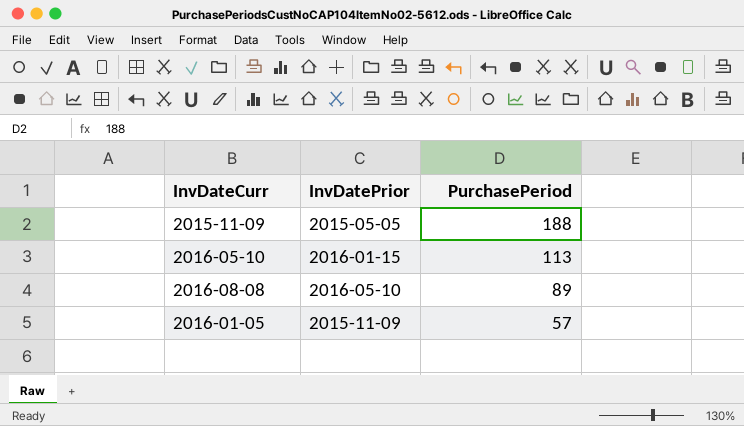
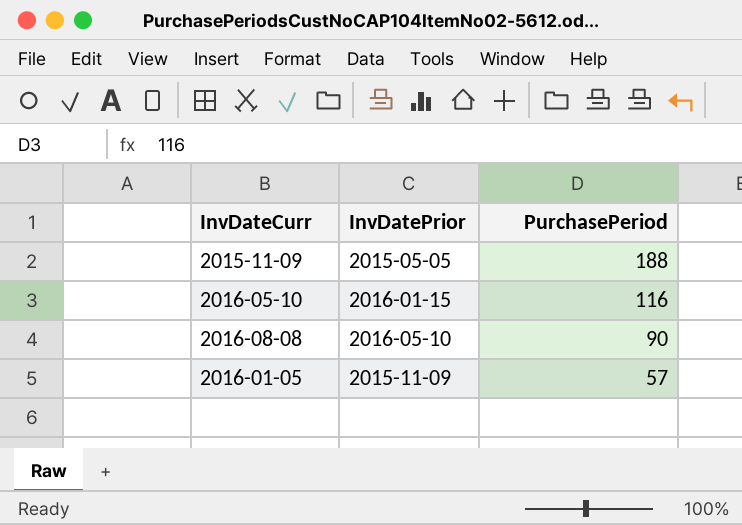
2016-05-10 | PurchasePeriod: 113 -> 116
2016-08-08 | PurchasePeriod: 89 -> 90

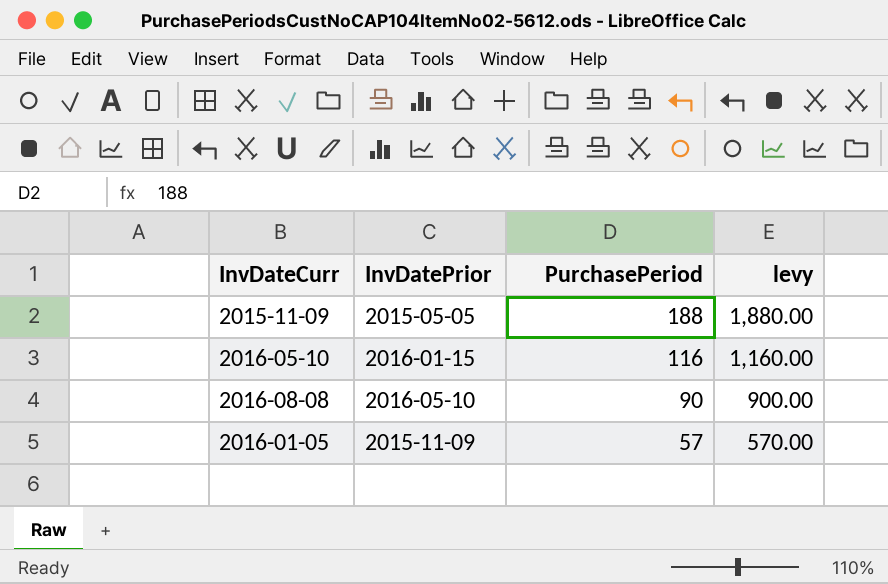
column levy | formula: none -> [PurchasePeriod] * 10

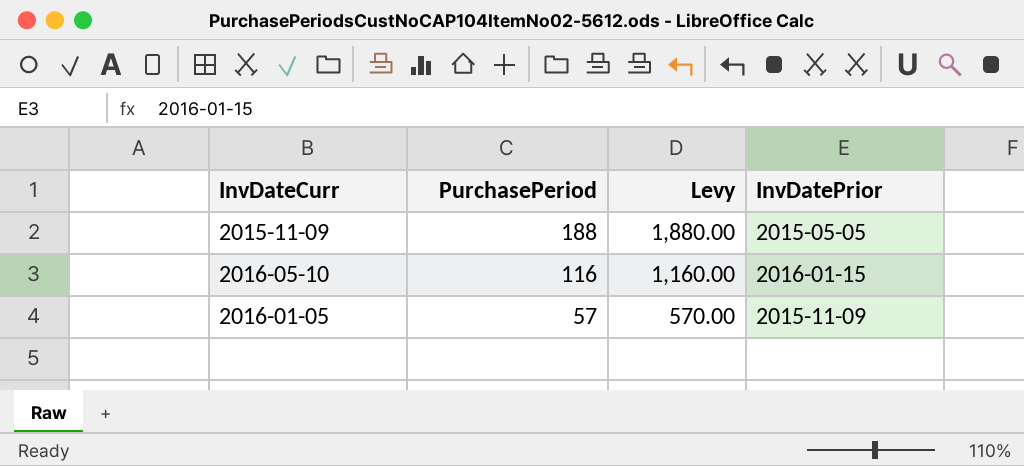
column name: levy -> Levy
column InvDatePrior | position: 2 -> 4
row 2016-08-08: 2016-05-10 | 90 | 900.00 -> none

